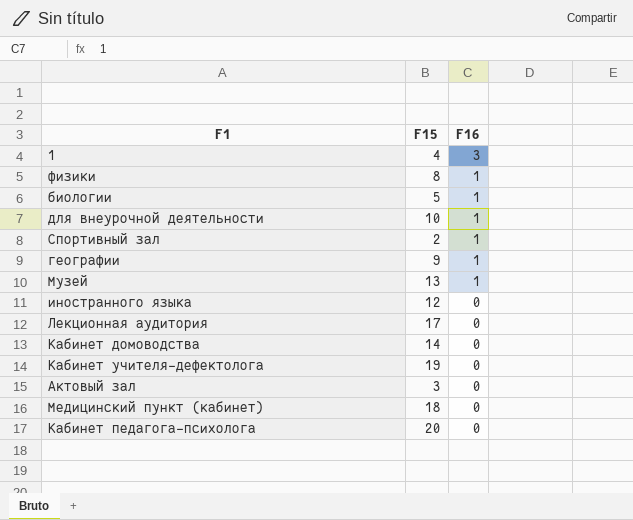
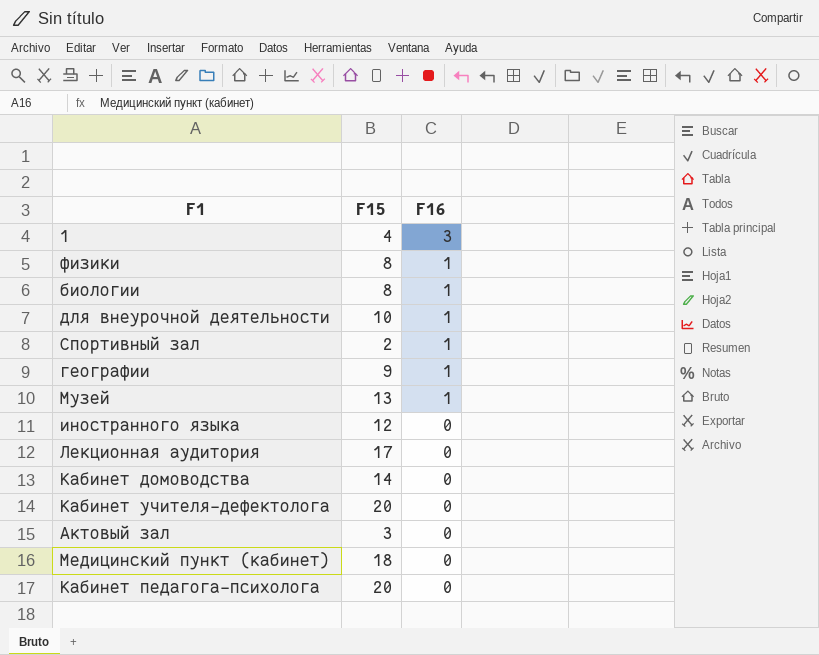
биологии | F15: 5 -> 8
Кабинет учителя-дефектолога | F15: 19 -> 20

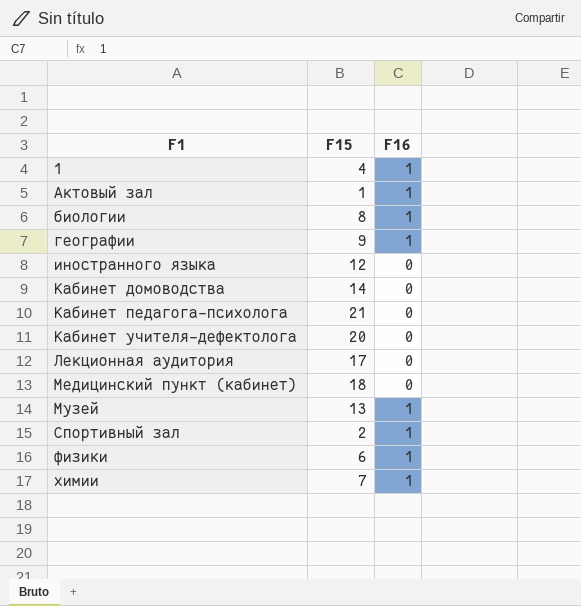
row order: F16 descending -> F1 ascending
row для внеурочной деятельности: 10 | 1 -> none
1 | F16: 3 -> 1
Актовый зал | F15: 3 -> 1
Актовый зал | F16: 0 -> 1
Кабинет педагога-психолога | F15: 20 -> 21
физики | F15: 8 -> 6
row химии: none -> 7 | 1

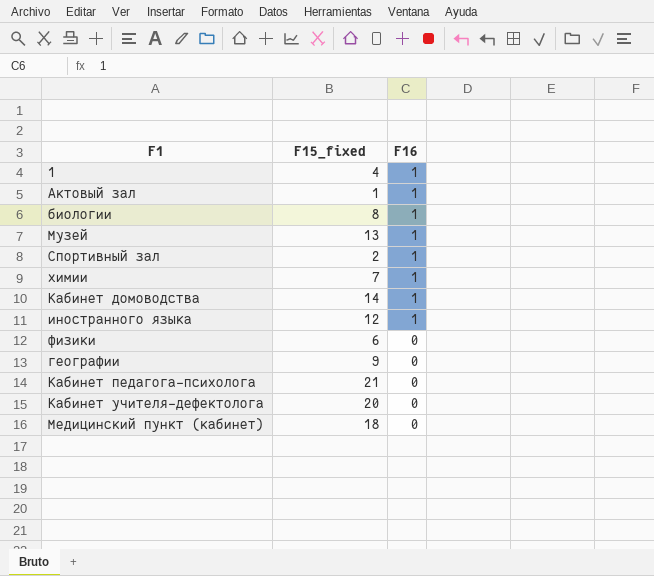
row order: F1 ascending -> F16 descending
column name: F15 -> F15_fixed
row Лекционная аудитория: 17 | 0 -> none
Кабинет домоводства | F16: 0 -> 1
иностранного языка | F16: 0 -> 1
физики | F16: 1 -> 0
географии | F16: 1 -> 0

